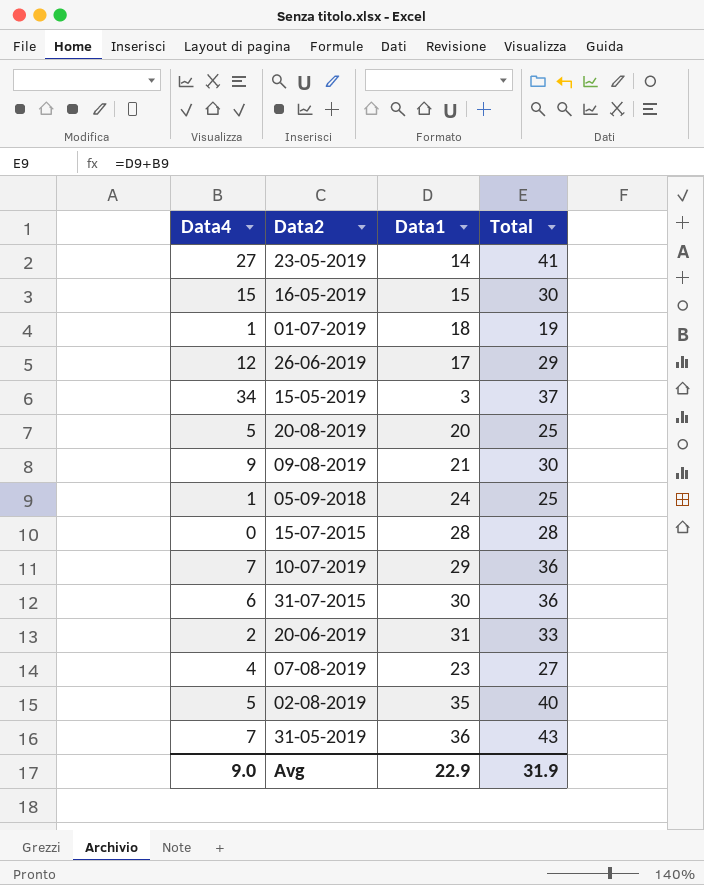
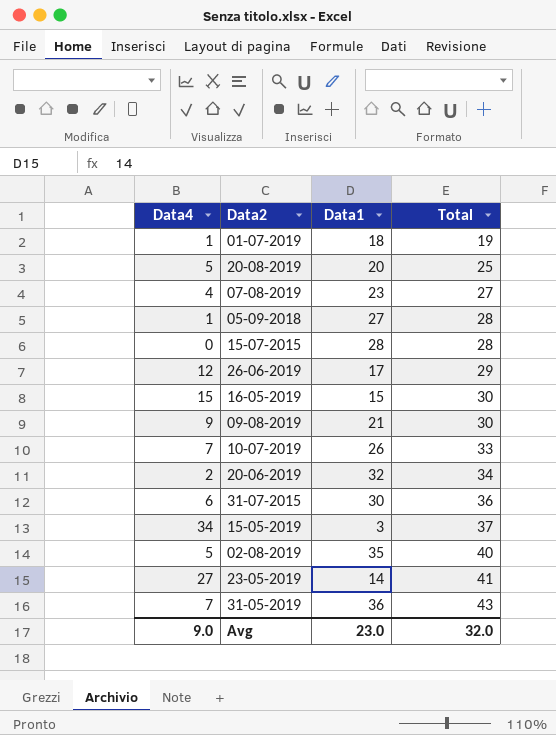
row order: none -> Total ascending
05-09-2018 | Data1: 24 -> 27
05-09-2018 | Total: 25 -> 28
10-07-2019 | Data1: 29 -> 26
10-07-2019 | Total: 36 -> 33
20-06-2019 | Data1: 31 -> 32
20-06-2019 | Total: 33 -> 34
Avg | Data1: 22.9 -> 23.0
Avg | Total: 31.9 -> 32.0

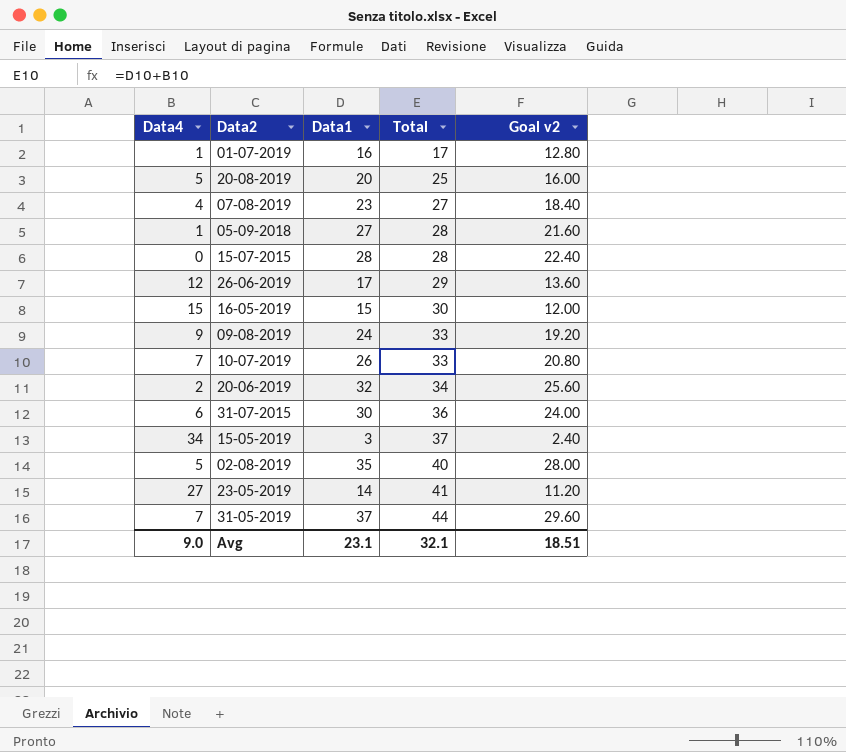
column Goal v2 | formula: none -> [Data1] * 0.8
01-07-2019 | Data1: 18 -> 16
01-07-2019 | Total: 19 -> 17
09-08-2019 | Data1: 21 -> 24
09-08-2019 | Total: 30 -> 33
31-05-2019 | Data1: 36 -> 37
31-05-2019 | Total: 43 -> 44
Avg | Data1: 23.0 -> 23.1
Avg | Total: 32.0 -> 32.1

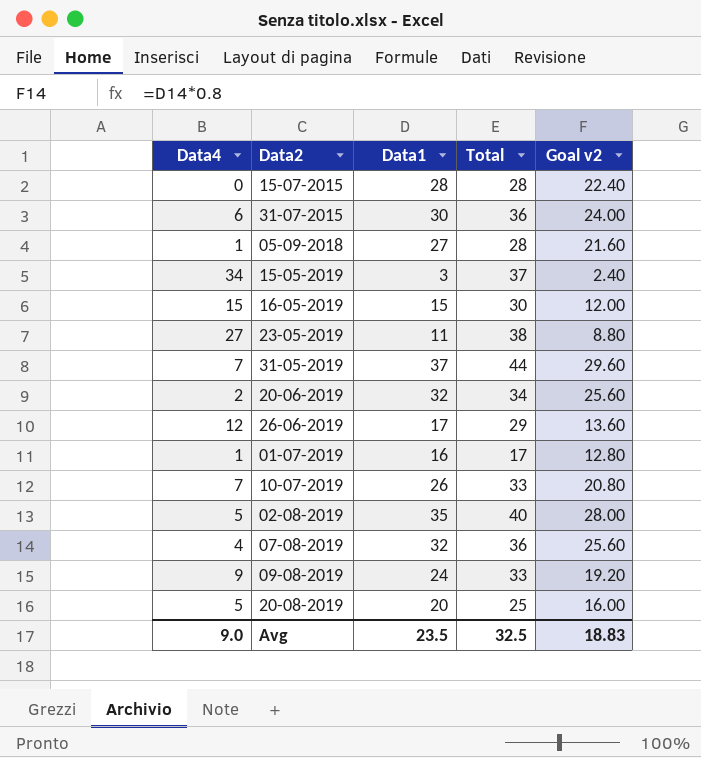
row order: Total ascending -> Data2 ascending
23-05-2019 | Data1: 14 -> 11
23-05-2019 | Total: 41 -> 38
23-05-2019 | Goal v2: 11.20 -> 8.80
07-08-2019 | Data1: 23 -> 32
07-08-2019 | Total: 27 -> 36
07-08-2019 | Goal v2: 18.40 -> 25.60
Avg | Data1: 23.1 -> 23.5
Avg | Total: 32.1 -> 32.5
Avg | Goal v2: 18.51 -> 18.83

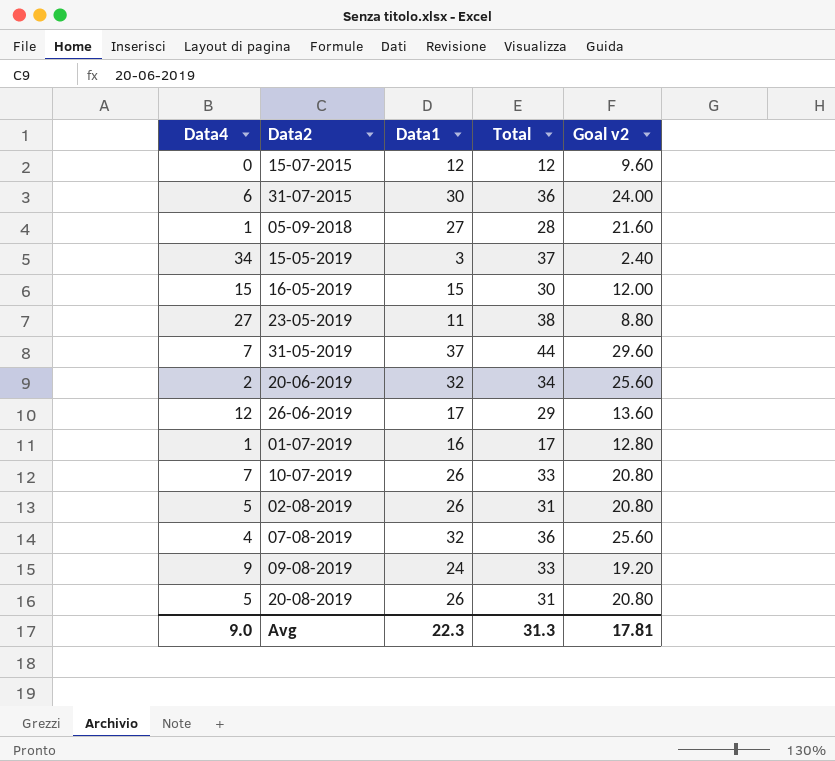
15-07-2015 | Data1: 28 -> 12
15-07-2015 | Total: 28 -> 12
15-07-2015 | Goal v2: 22.40 -> 9.60
02-08-2019 | Data1: 35 -> 26
02-08-2019 | Total: 40 -> 31
02-08-2019 | Goal v2: 28.00 -> 20.80
20-08-2019 | Data1: 20 -> 26
20-08-2019 | Total: 25 -> 31
20-08-2019 | Goal v2: 16.00 -> 20.80
Avg | Data1: 23.5 -> 22.3
Avg | Total: 32.5 -> 31.3
Avg | Goal v2: 18.83 -> 17.81

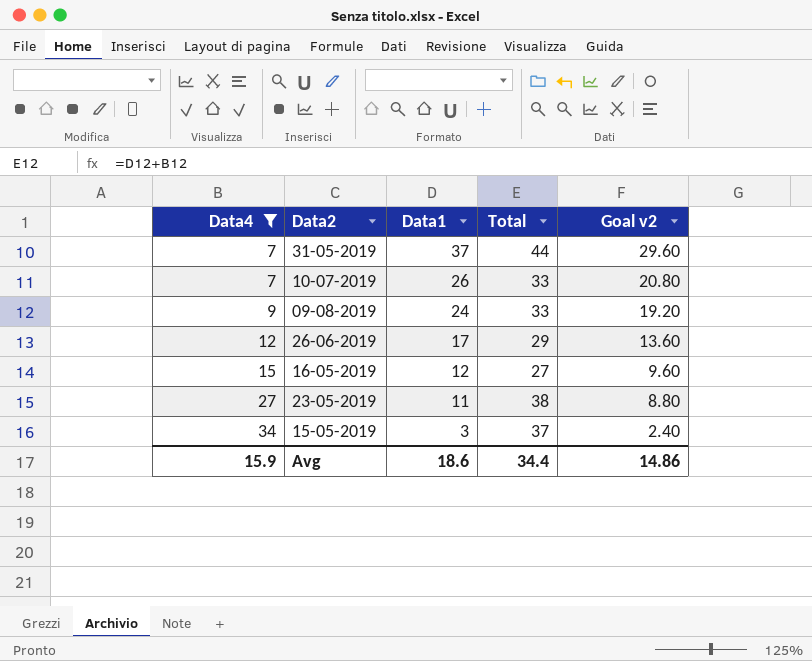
filter: none -> Data4 >= 7
row order: Data2 ascending -> Data4 ascending
16-05-2019 | Data1: 15 -> 12
16-05-2019 | Total: 30 -> 27
16-05-2019 | Goal v2: 12.00 -> 9.60
Avg | Data4: 9.0 -> 15.9
Avg | Data1: 22.3 -> 18.6
Avg | Total: 31.3 -> 34.4
Avg | Goal v2: 17.81 -> 14.86

